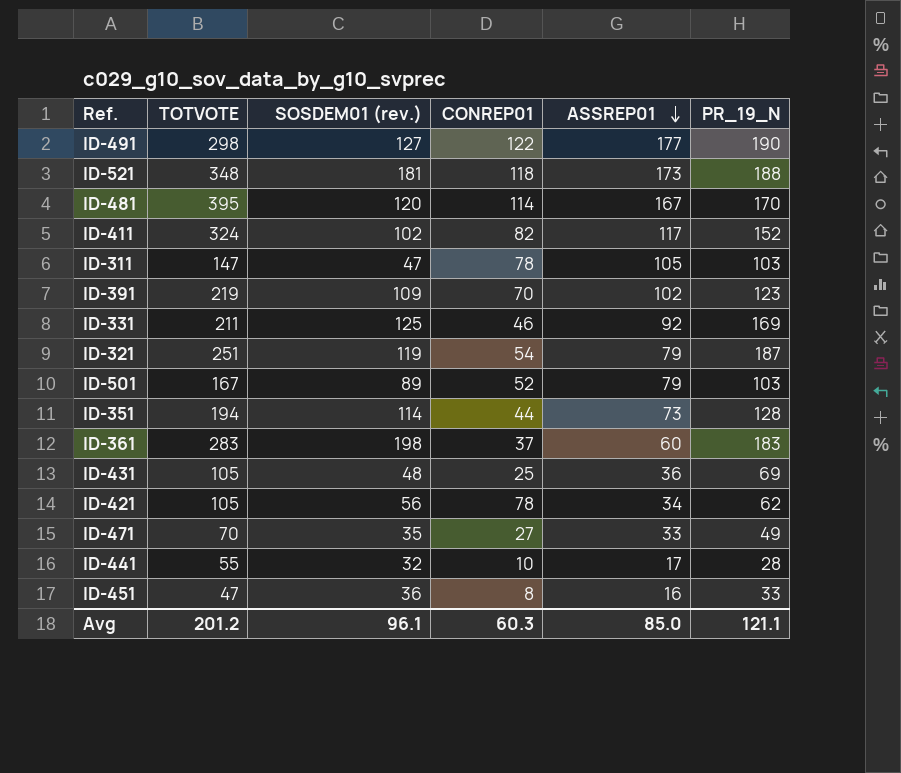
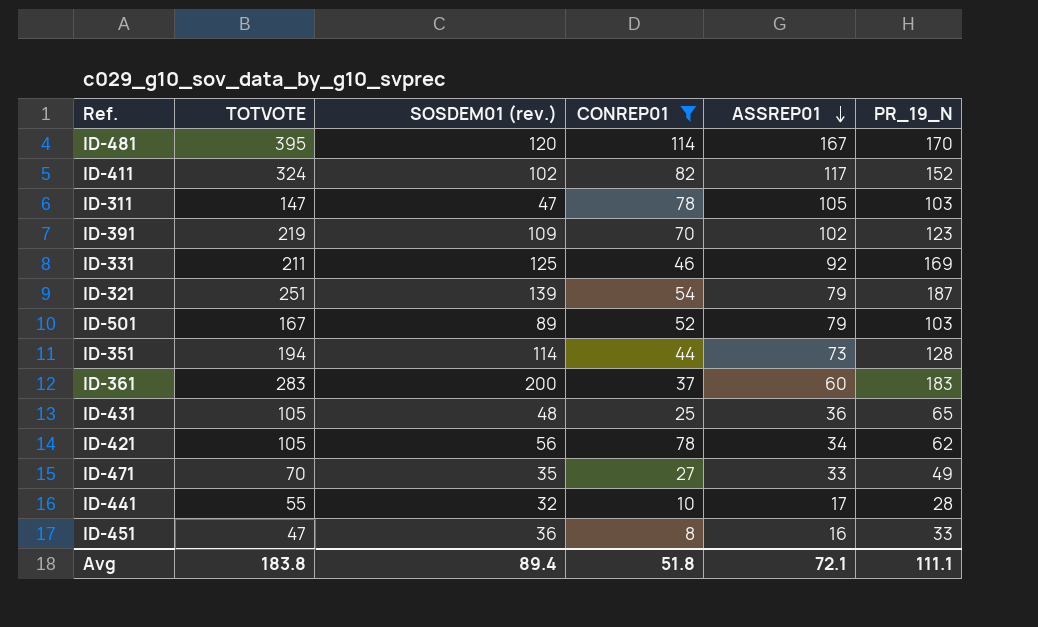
filter: none -> CONREP01 <= 114
ID-321 | SOSDEM01 (rev.): 119 -> 139
ID-361 | SOSDEM01 (rev.): 198 -> 200
ID-431 | PR_19_N: 69 -> 65
Avg | TOTVOTE: 201.2 -> 183.8
Avg | SOSDEM01 (rev.): 96.1 -> 89.4
Avg | CONREP01: 60.3 -> 51.8
Avg | ASSREP01: 85.0 -> 72.1
Avg | PR_19_N: 121.1 -> 111.1

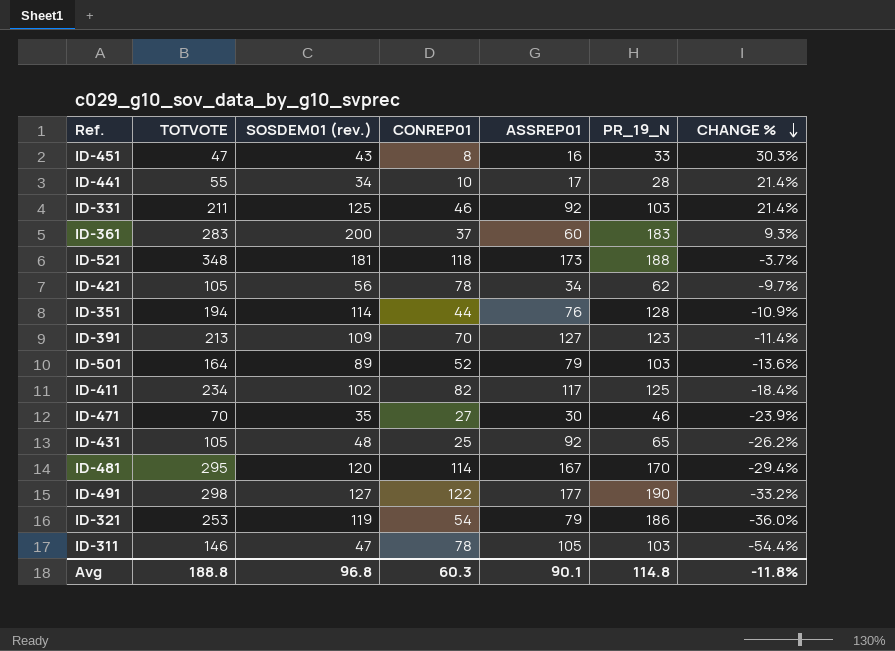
filter: CONREP01 <= 114 -> none
row order: ASSREP01 descending -> CHANGE % descending
column CHANGE % | formula: none -> ([SOSDEM01 (rev.)] - [PR_19_N]) / [PR_19_N]
ID-451 | SOSDEM01 (rev.): 36 -> 43
ID-441 | SOSDEM01 (rev.): 32 -> 34
ID-331 | PR_19_N: 169 -> 103
ID-351 | ASSREP01: 73 -> 76
ID-391 | TOTVOTE: 219 -> 213
ID-391 | ASSREP01: 102 -> 127
ID-501 | TOTVOTE: 167 -> 164
ID-411 | TOTVOTE: 324 -> 234
ID-411 | PR_19_N: 152 -> 125
ID-471 | ASSREP01: 33 -> 30
ID-471 | PR_19_N: 49 -> 46
ID-431 | ASSREP01: 36 -> 92
ID-481 | TOTVOTE: 395 -> 295
ID-321 | TOTVOTE: 251 -> 253
ID-321 | SOSDEM01 (rev.): 139 -> 119
ID-321 | PR_19_N: 187 -> 186
ID-311 | TOTVOTE: 147 -> 146
Avg | TOTVOTE: 183.8 -> 188.8
Avg | SOSDEM01 (rev.): 89.4 -> 96.8
Avg | CONREP01: 51.8 -> 60.3
Avg | ASSREP01: 72.1 -> 90.1
Avg | PR_19_N: 111.1 -> 114.8

